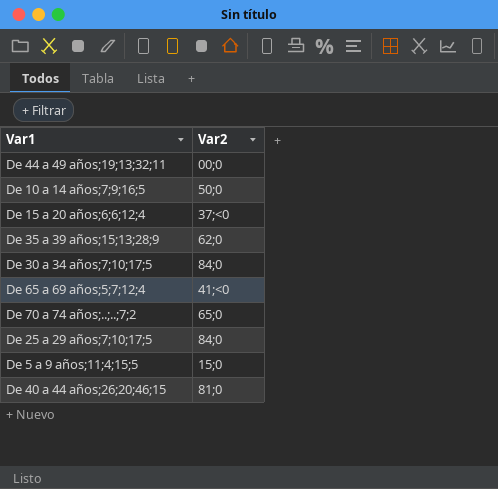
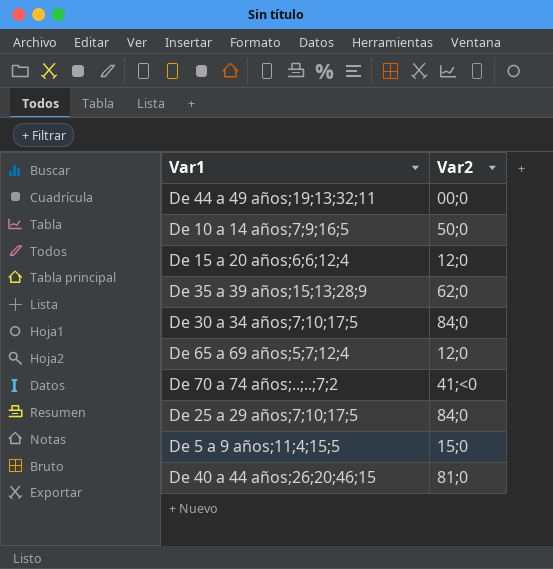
De 15 a 20 años;6;6;12;4 | Var2: 37;<0 -> 12;0
De 65 a 69 años;5;7;12;4 | Var2: 41;<0 -> 12;0
De 70 a 74 años;..;..;7;2 | Var2: 65;0 -> 41;<0

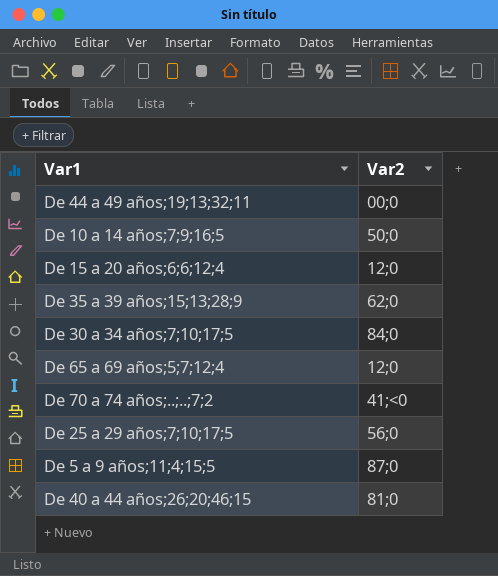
De 25 a 29 años;7;10;17;5 | Var2: 84;0 -> 56;0
De 5 a 9 años;11;4;15;5 | Var2: 15;0 -> 87;0

